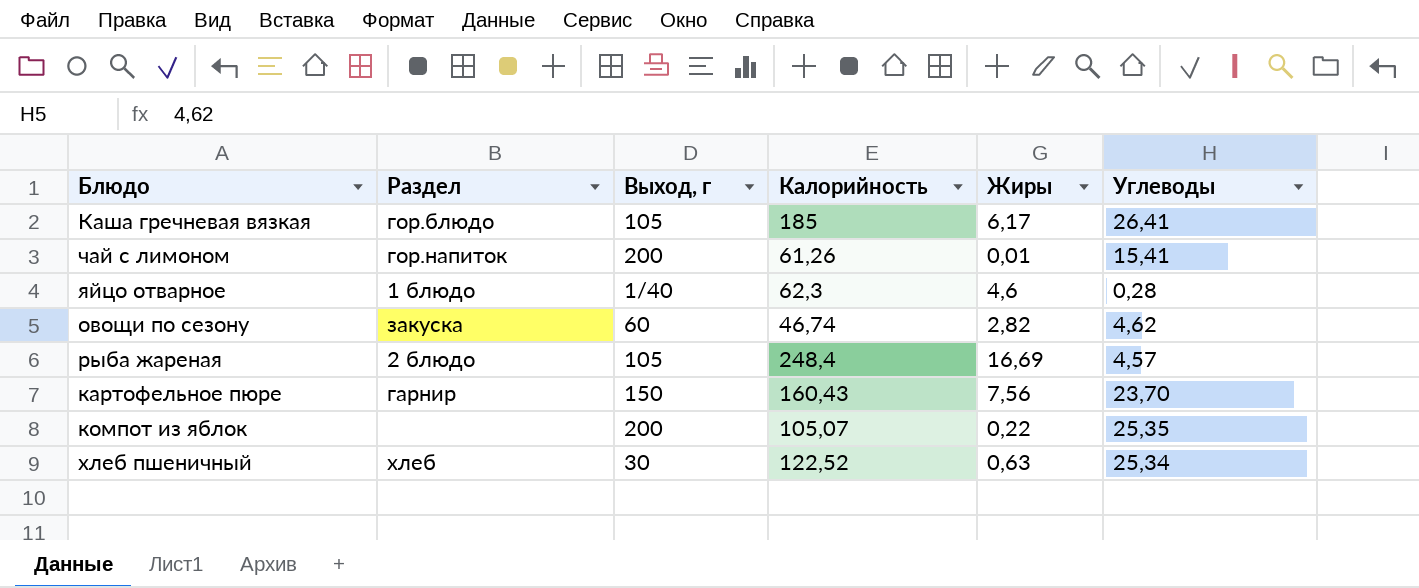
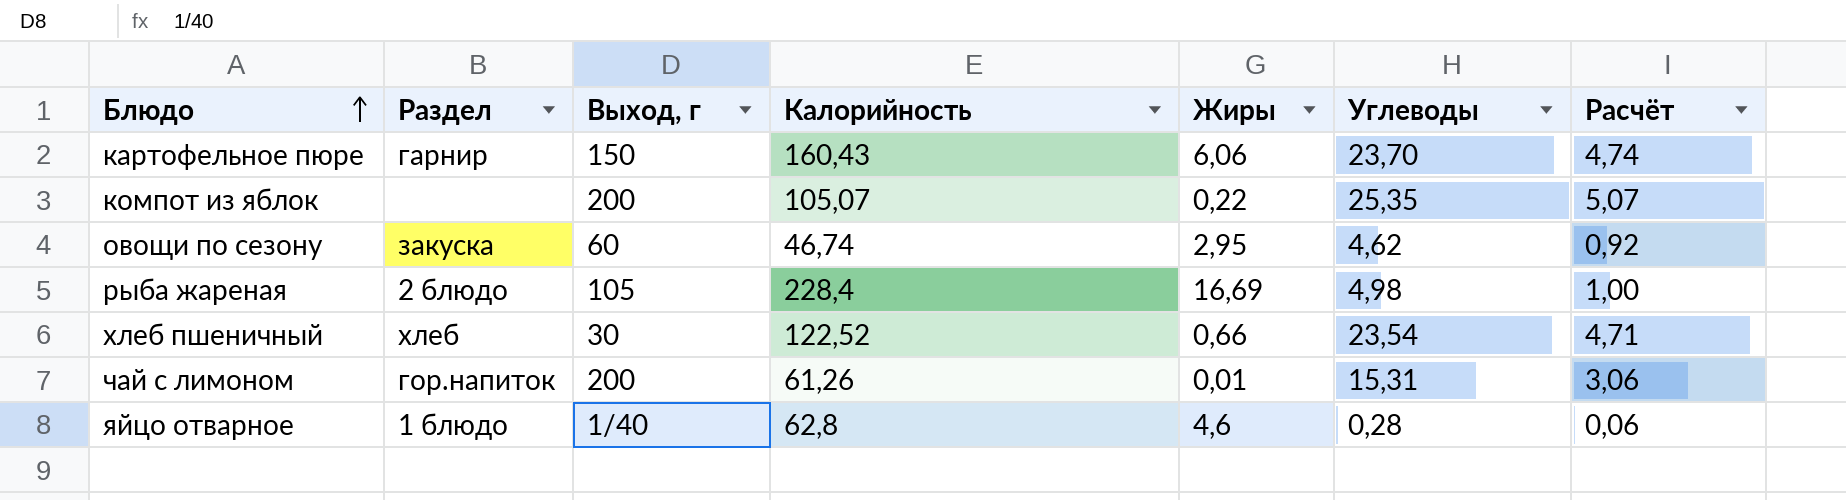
row order: none -> Блюдо ascending
column Расчёт | formula: none -> [Углеводы] * 0,2
row Каша гречневая вязкая: гор.блюдо | 105 | 185 | 6,17 | 26,41 -> none
картофельное пюре | Жиры: 7,56 -> 6,06
овощи по сезону | Жиры: 2,82 -> 2,95
рыба жареная | Калорийность: 248,4 -> 228,4
рыба жареная | Углеводы: 4,57 -> 4,98
хлеб пшеничный | Жиры: 0,63 -> 0,66
хлеб пшеничный | Углеводы: 25,34 -> 23,54
чай с лимоном | Углеводы: 15,41 -> 15,31
яйцо отварное | Калорийность: 62,3 -> 62,8

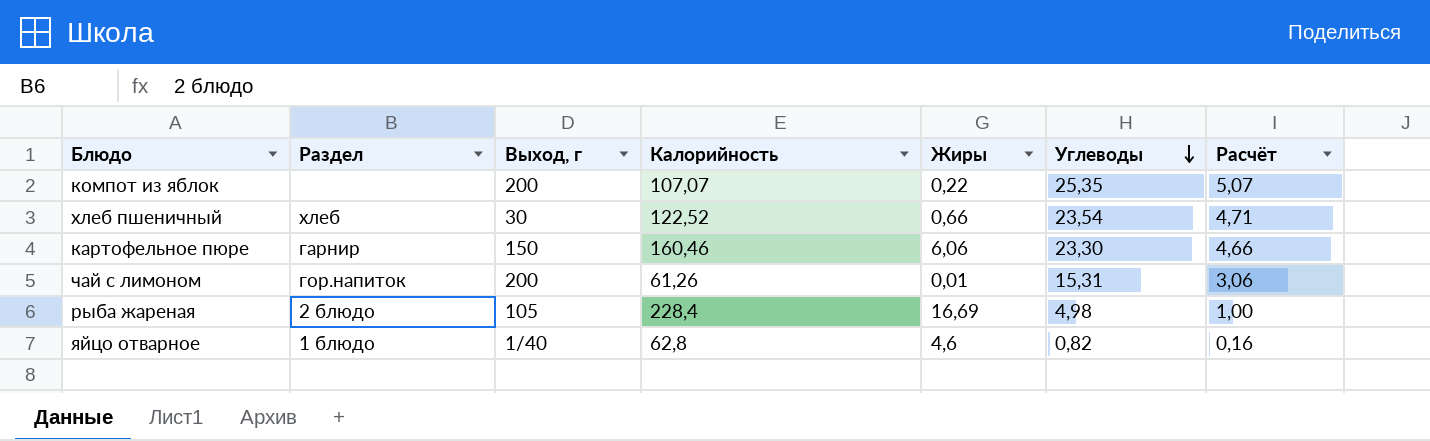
row order: Блюдо ascending -> Углеводы descending
row овощи по сезону: закуска | 60 | 46,74 | 2,95 | 4,62 | 0,92 -> none
компот из яблок | Калорийность: 105,07 -> 107,07
картофельное пюре | Калорийность: 160,43 -> 160,46
картофельное пюре | Углеводы: 23,70 -> 23,30
картофельное пюре | Расчёт: 4,74 -> 4,66
яйцо отварное | Углеводы: 0,28 -> 0,82
яйцо отварное | Расчёт: 0,06 -> 0,16

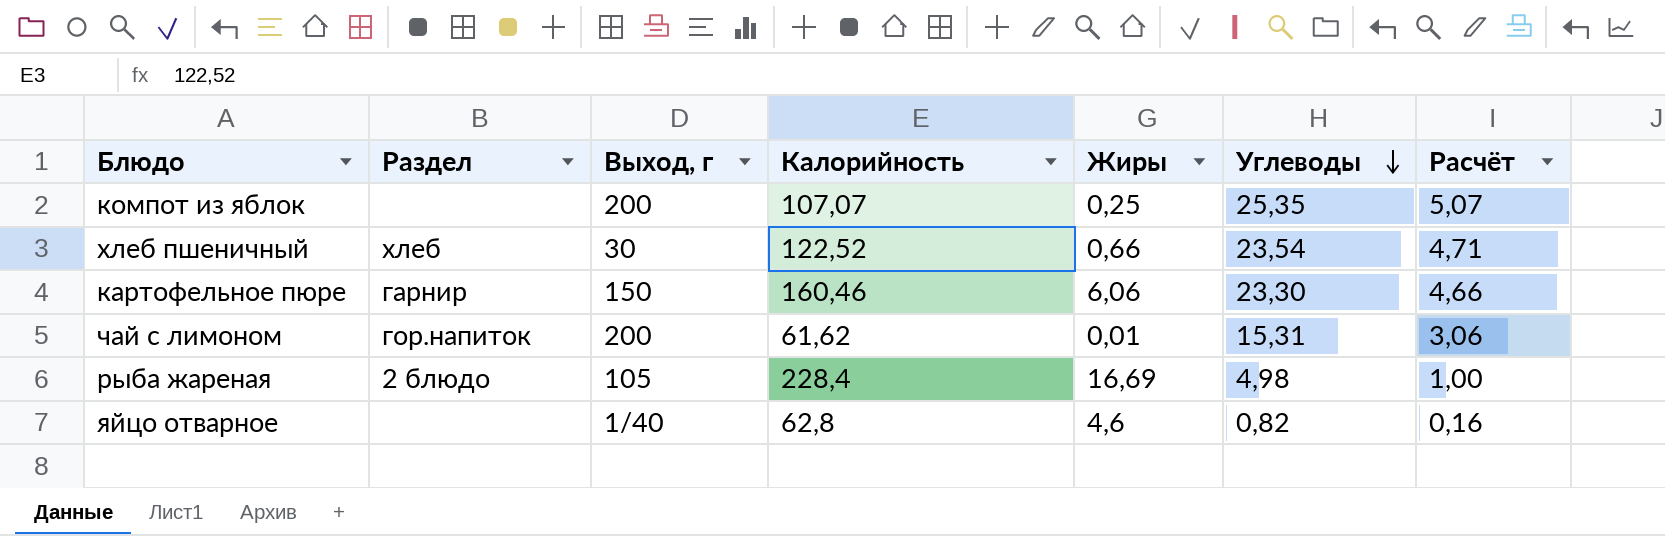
компот из яблок | Жиры: 0,22 -> 0,25
чай с лимоном | Калорийность: 61,26 -> 61,62
яйцо отварное | Раздел: 1 блюдо -> none

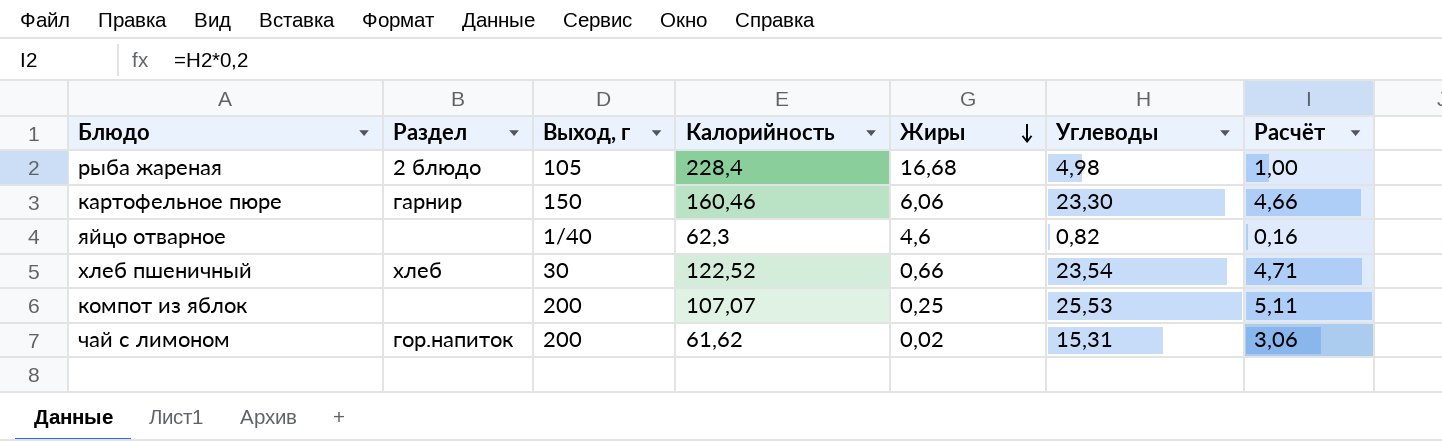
row order: Углеводы descending -> Жиры descending
рыба жареная | Жиры: 16,69 -> 16,68
яйцо отварное | Калорийность: 62,8 -> 62,3
компот из яблок | Углеводы: 25,35 -> 25,53
компот из яблок | Расчёт: 5,07 -> 5,11
чай с лимоном | Жиры: 0,01 -> 0,02

